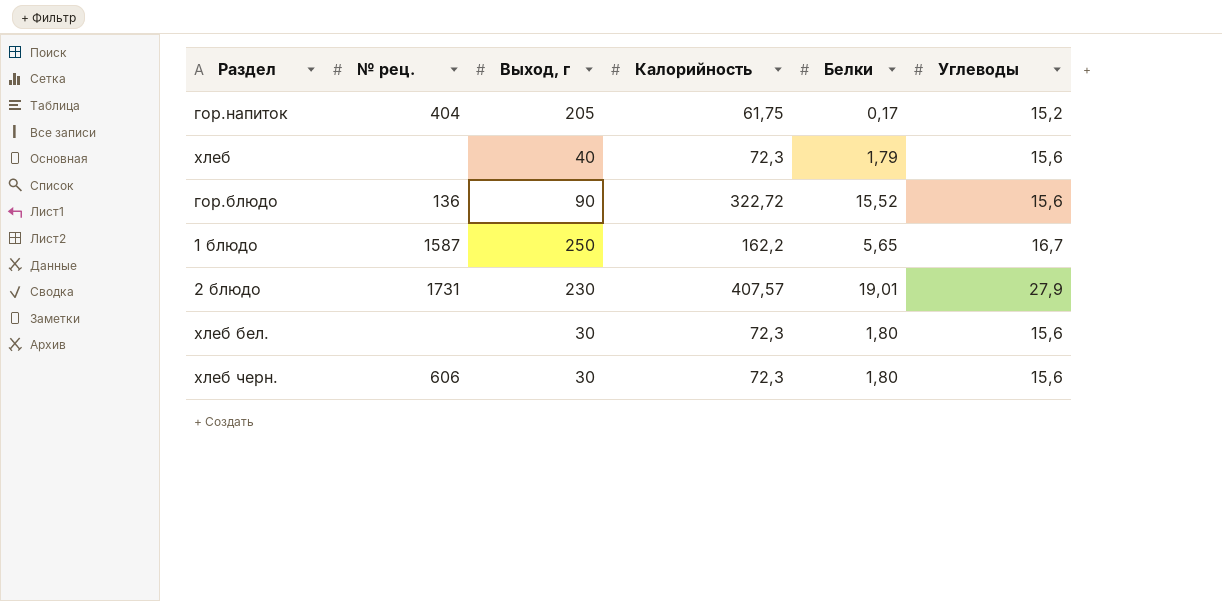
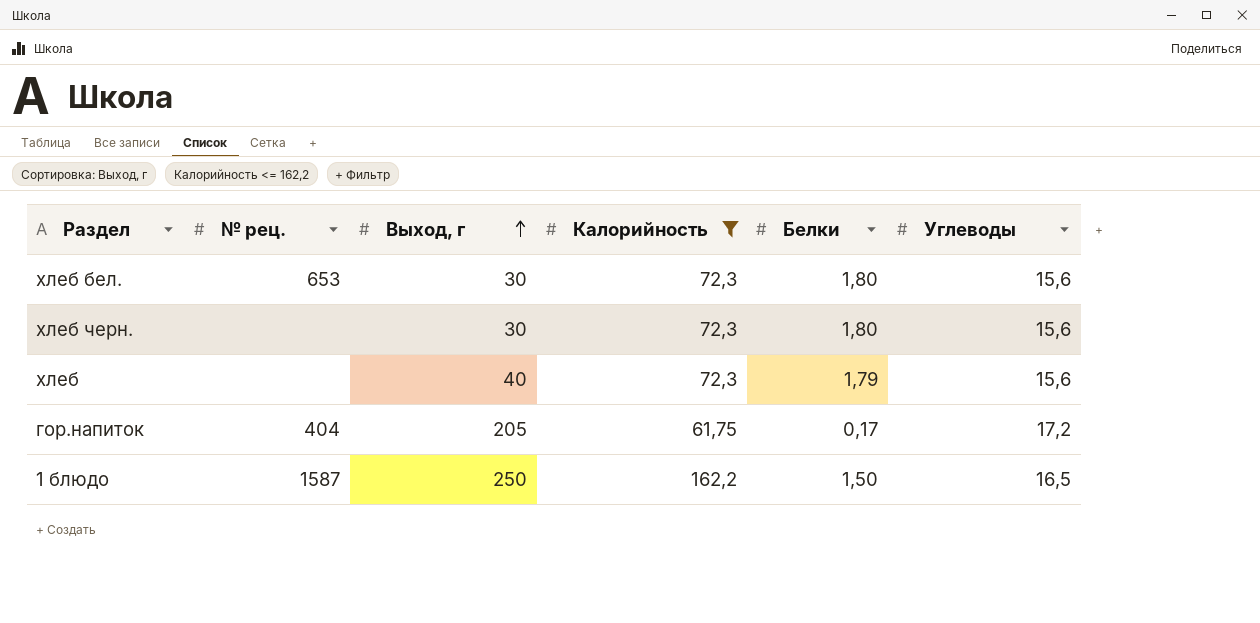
filter: none -> Калорийность <= 162,2
row order: none -> Выход, г ascending
хлеб бел. | № рец.: none -> 653
хлеб черн. | № рец.: 606 -> none
гор.напиток | Углеводы: 15,2 -> 17,2
1 блюдо | Белки: 5,65 -> 1,50
1 блюдо | Углеводы: 16,7 -> 16,5

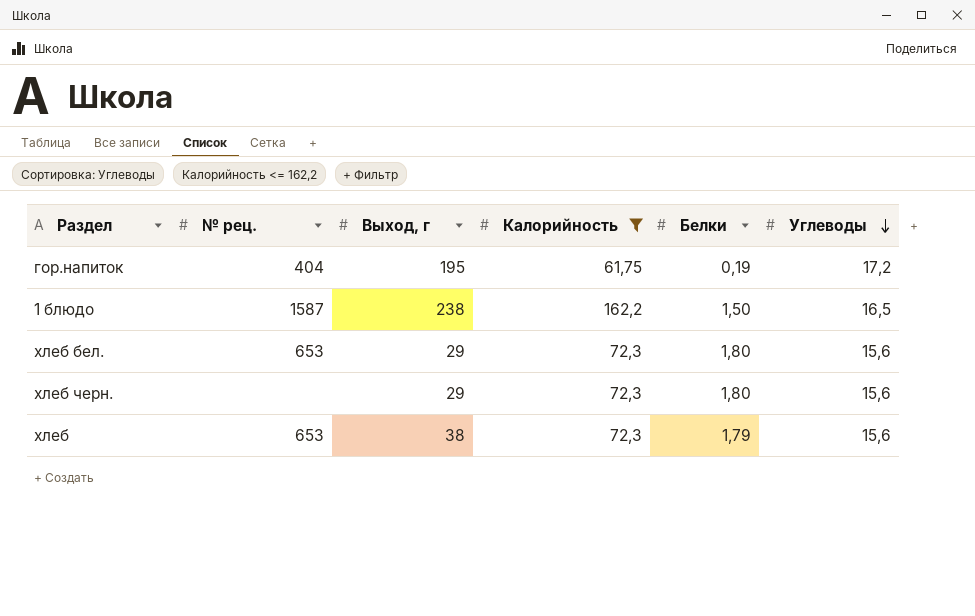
row order: Выход, г ascending -> Углеводы descending
гор.напиток | Выход, г: 205 -> 195
гор.напиток | Белки: 0,17 -> 0,19
1 блюдо | Выход, г: 250 -> 238
хлеб бел. | Выход, г: 30 -> 29
хлеб черн. | Выход, г: 30 -> 29
хлеб | № рец.: none -> 653
хлеб | Выход, г: 40 -> 38

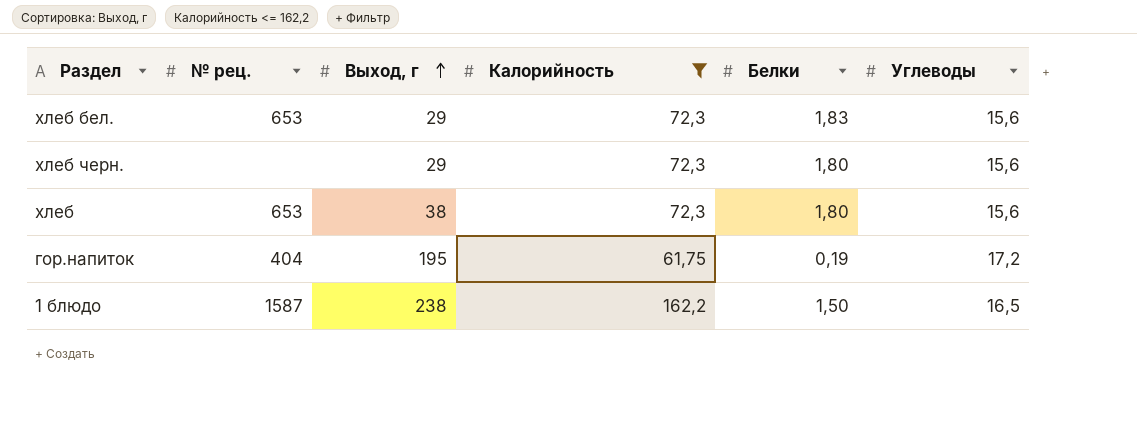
row order: Углеводы descending -> Выход, г ascending
хлеб бел. | Белки: 1,80 -> 1,83
хлеб | Белки: 1,79 -> 1,80

